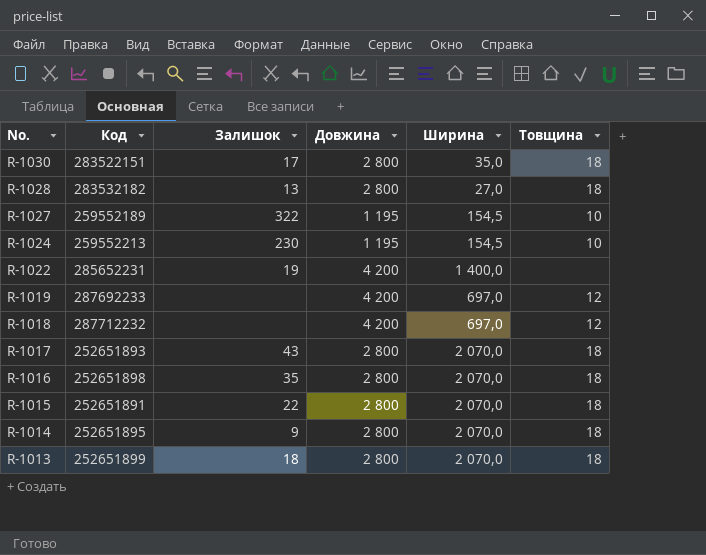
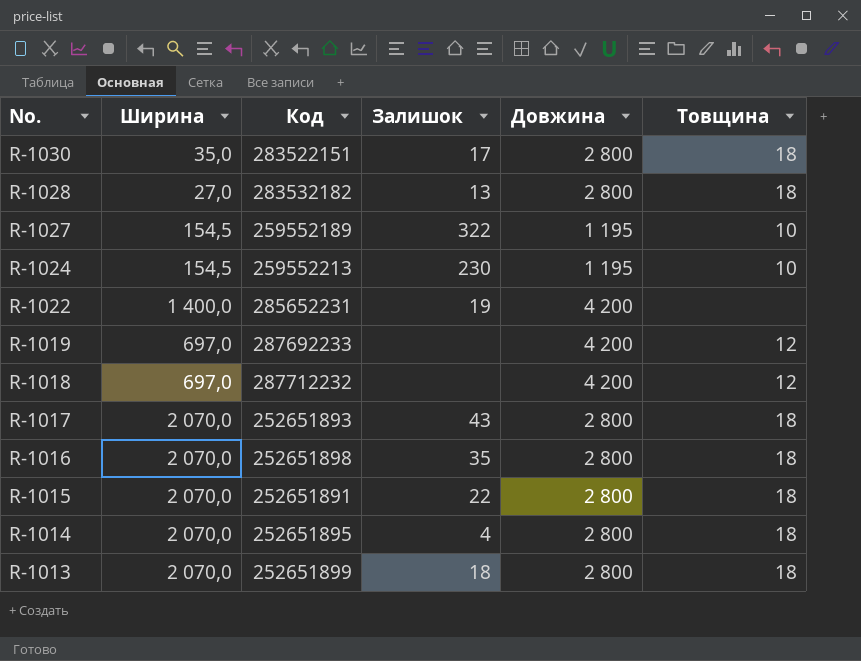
column Ширина | position: 5 -> 2
R-1014 | Залишок: 9 -> 4

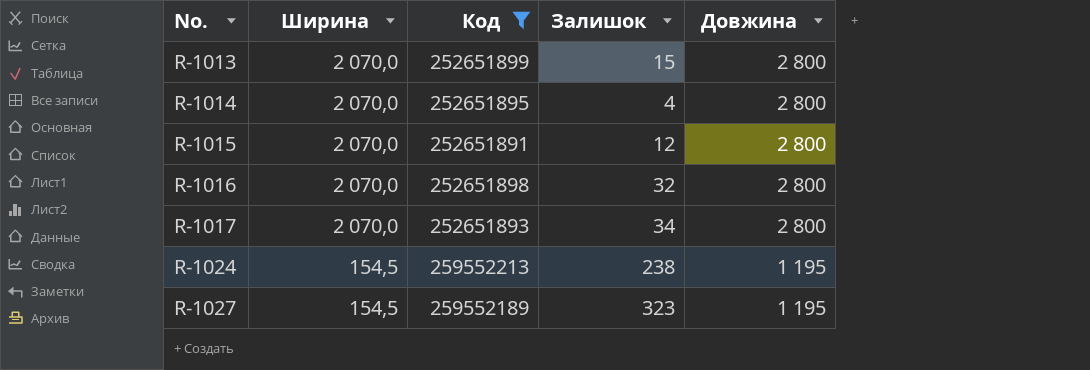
filter: none -> Код <= 259552213
row order: No. descending -> No. ascending
column Товщина | position: 6 -> none
R-1013 | Залишок: 18 -> 15
R-1015 | Залишок: 22 -> 12
R-1016 | Залишок: 35 -> 32
R-1017 | Залишок: 43 -> 34
R-1024 | Залишок: 230 -> 238
R-1027 | Залишок: 322 -> 323

